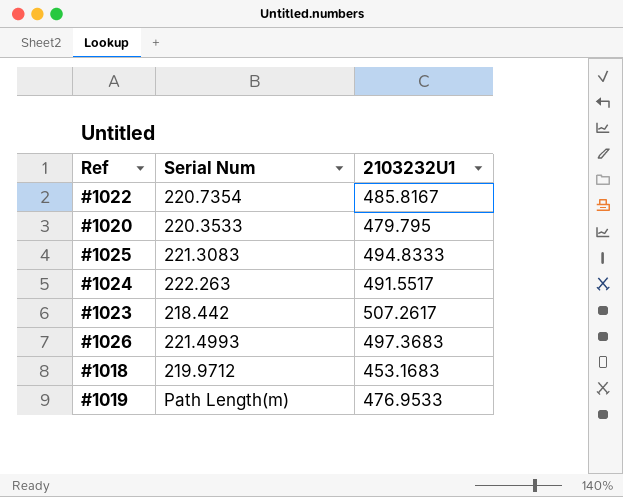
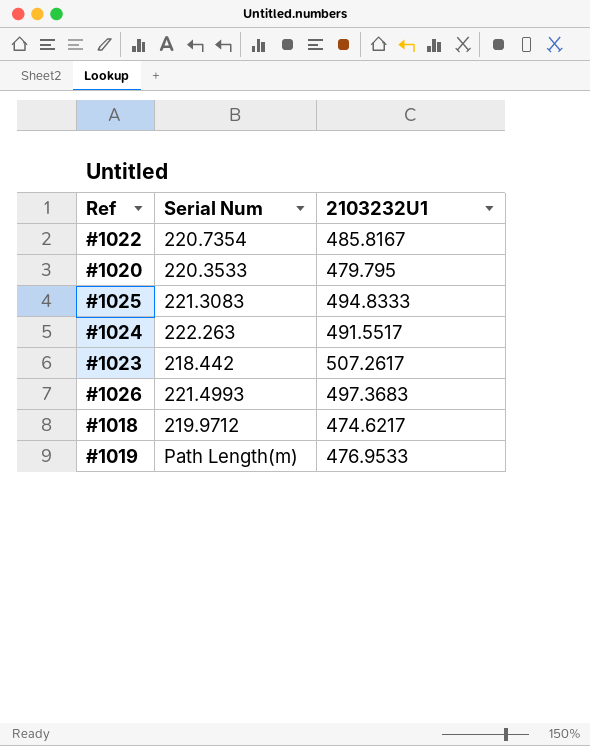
#1018 | 2103232U1: 453.1683 -> 474.6217

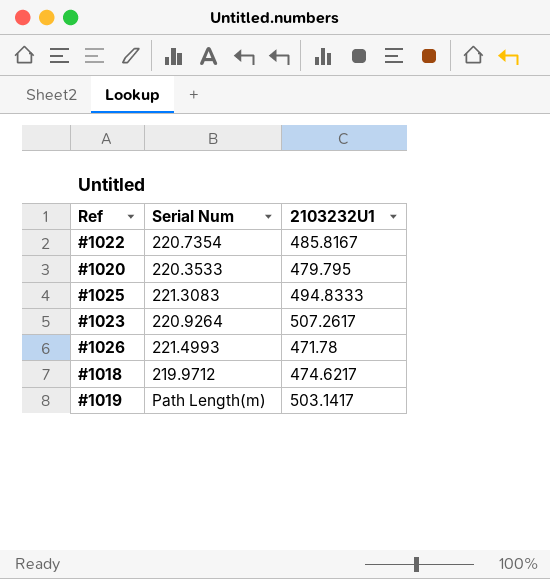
row #1024: 222.263 | 491.5517 -> none
#1023 | Serial Num: 218.442 -> 220.9264
#1026 | 2103232U1: 497.3683 -> 471.78
#1019 | 2103232U1: 476.9533 -> 503.1417

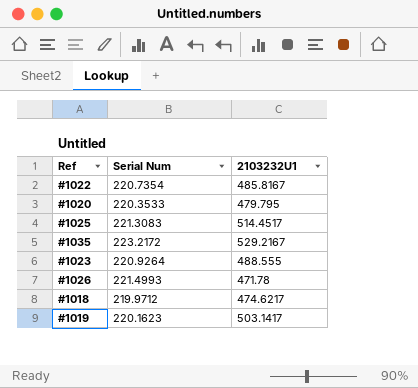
#1025 | 2103232U1: 494.8333 -> 514.4517
row #1035: none -> 223.2172 | 529.2167
#1023 | 2103232U1: 507.2617 -> 488.555
#1019 | Serial Num: Path Length(m) -> 220.1623

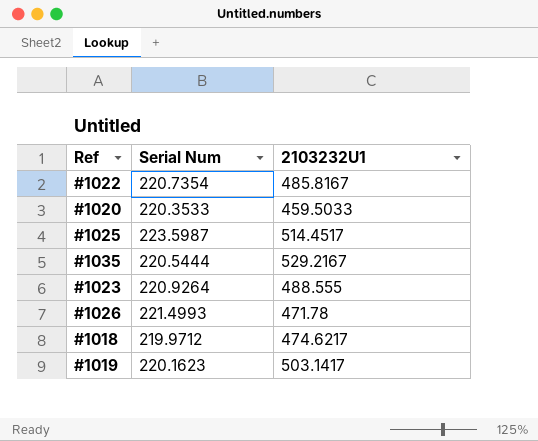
#1020 | 2103232U1: 479.795 -> 459.5033
#1025 | Serial Num: 221.3083 -> 223.5987
#1035 | Serial Num: 223.2172 -> 220.5444

